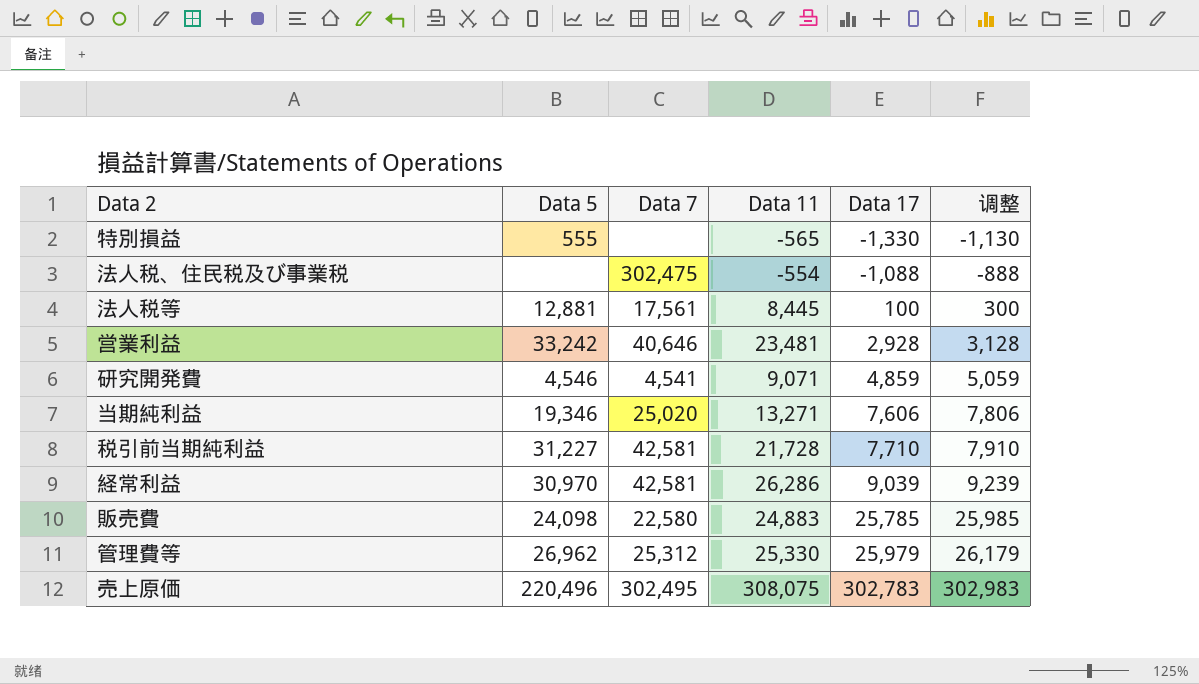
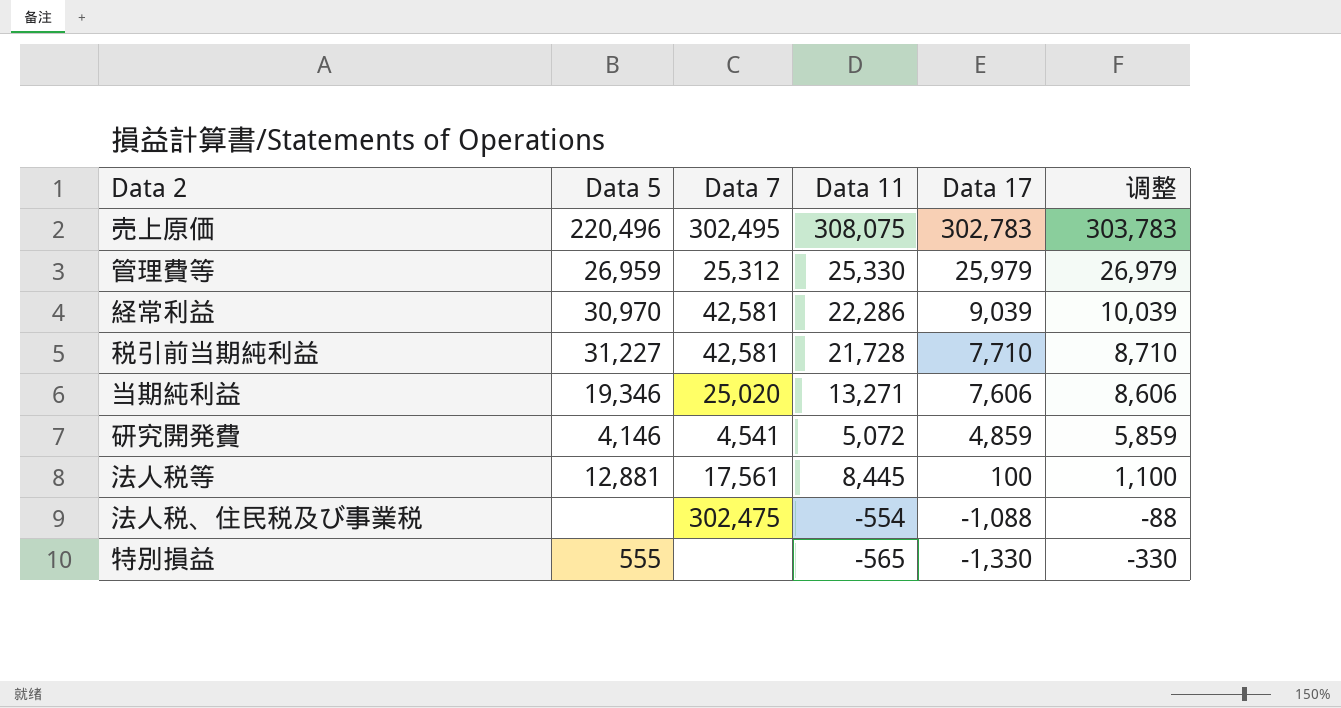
row order: Data 17 ascending -> Data 17 descending
column 调整 | formula: [Data 17] + 200 -> [Data 17] + 1000
row 営業利益: 33,242 | 40,646 | 23,481 | 2,928 | 3,128 -> none
row 販売費: 24,098 | 22,580 | 24,883 | 25,785 | 25,985 -> none
管理費等 | Data 5: 26,962 -> 26,959
経常利益 | Data 11: 26,286 -> 22,286
研究開発費 | Data 5: 4,546 -> 4,146
研究開発費 | Data 11: 9,071 -> 5,072

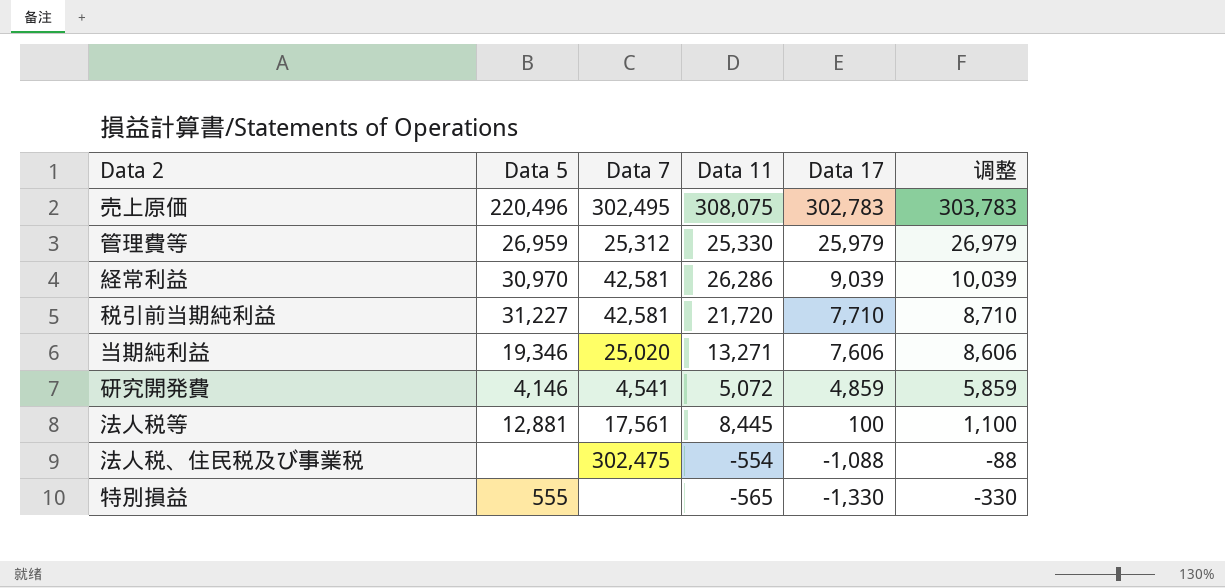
経常利益 | Data 11: 22,286 -> 26,286
税引前当期純利益 | Data 11: 21,728 -> 21,720

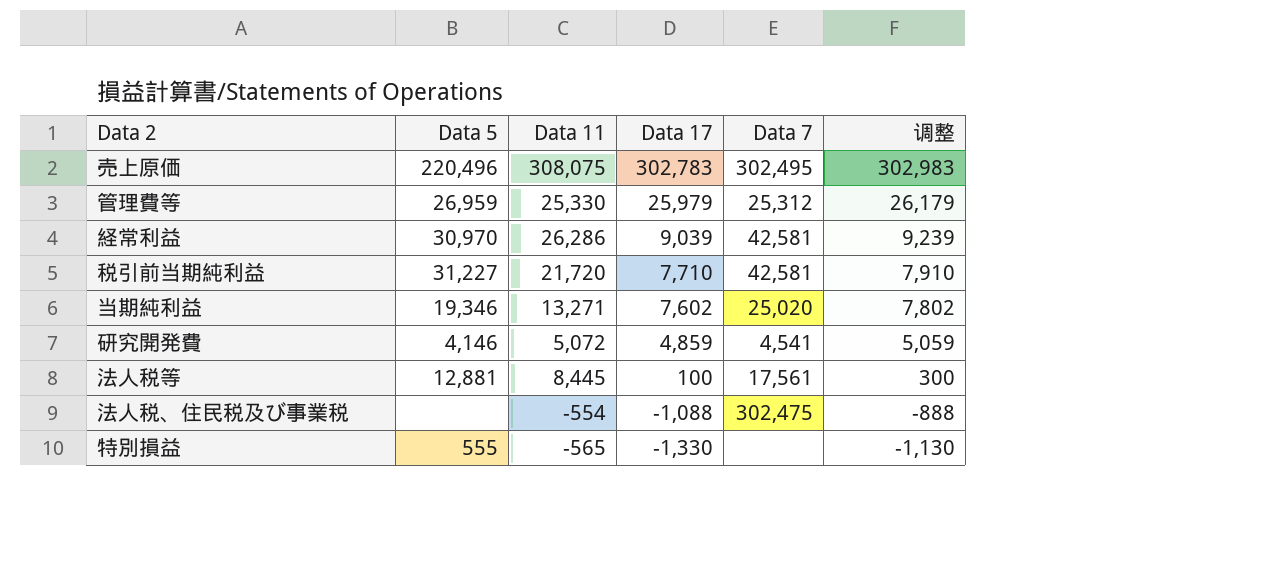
column Data 7 | position: 3 -> 5
column 调整 | formula: [Data 17] + 1000 -> [Data 17] + 200
当期純利益 | Data 17: 7,606 -> 7,602

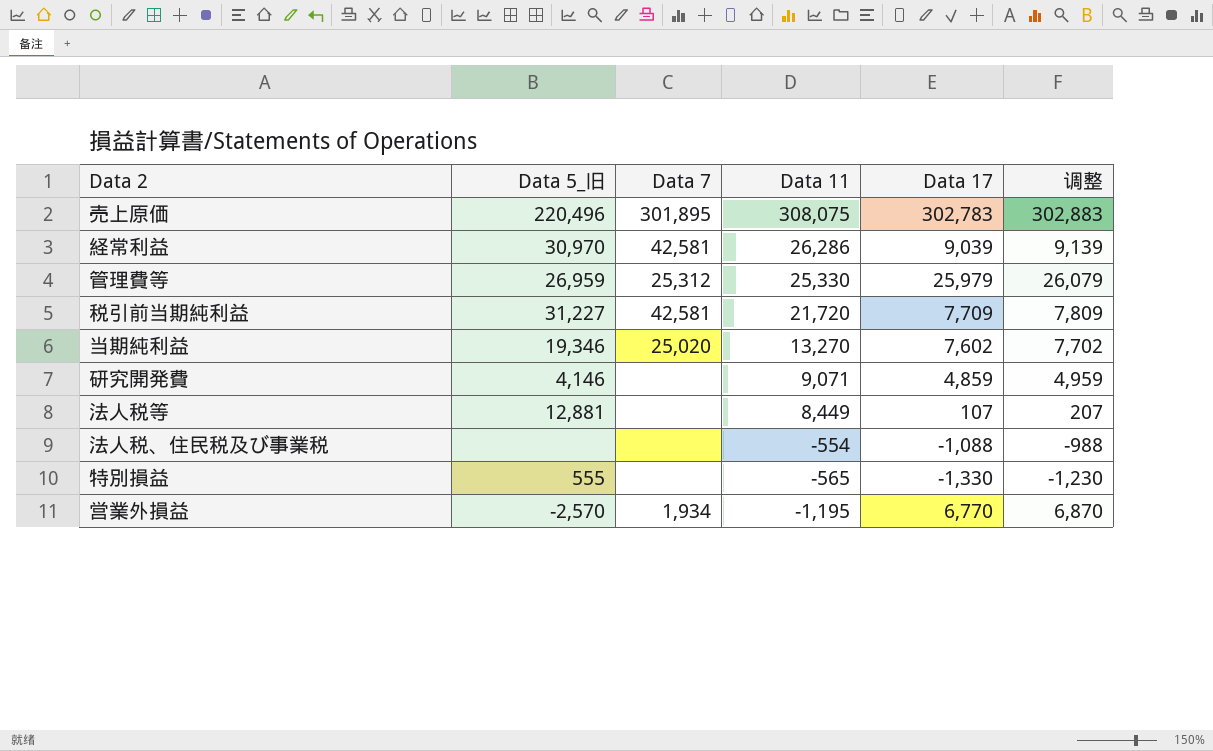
row order: Data 17 descending -> Data 11 descending
column name: Data 5 -> Data 5_旧
column Data 7 | position: 5 -> 3
column 调整 | formula: [Data 17] + 200 -> [Data 17] + 100
売上原価 | Data 7: 302,495 -> 301,895
税引前当期純利益 | Data 17: 7,710 -> 7,709
当期純利益 | Data 11: 13,271 -> 13,270
研究開発費 | Data 7: 4,541 -> none
研究開発費 | Data 11: 5,072 -> 9,071
法人税等 | Data 7: 17,561 -> none
法人税等 | Data 11: 8,445 -> 8,449
法人税等 | Data 17: 100 -> 107
法人税、住民税及び事業税 | Data 7: 302,475 -> none
row 営業外損益: none -> -2,570 | 1,934 | -1,195 | 6,770 | 6,870

